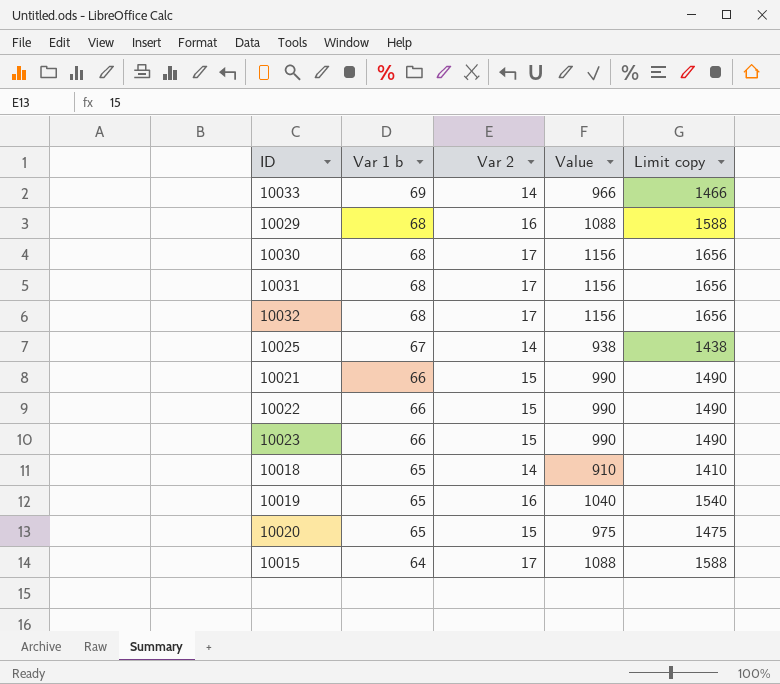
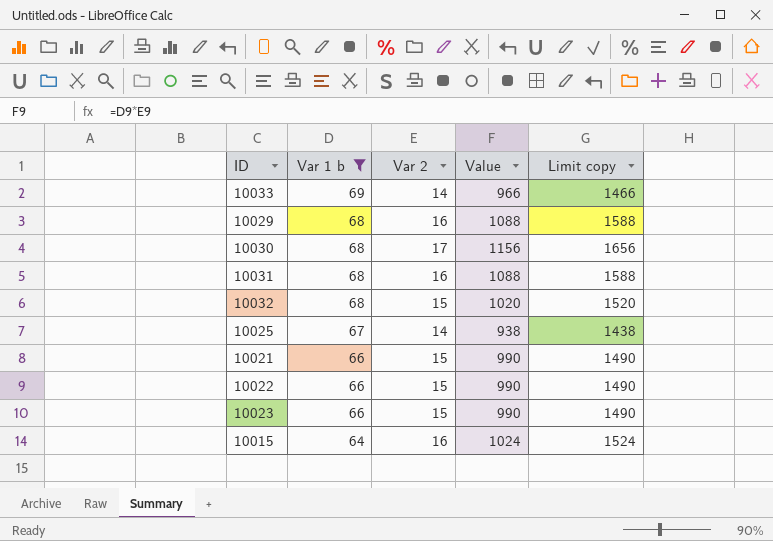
filter: none -> Var 1 b != 65
10031 | Var 2: 17 -> 16
10031 | Value: 1156 -> 1088
10031 | Limit copy: 1656 -> 1588
10032 | Var 2: 17 -> 15
10032 | Value: 1156 -> 1020
10032 | Limit copy: 1656 -> 1520
10015 | Var 2: 17 -> 16
10015 | Value: 1088 -> 1024
10015 | Limit copy: 1588 -> 1524

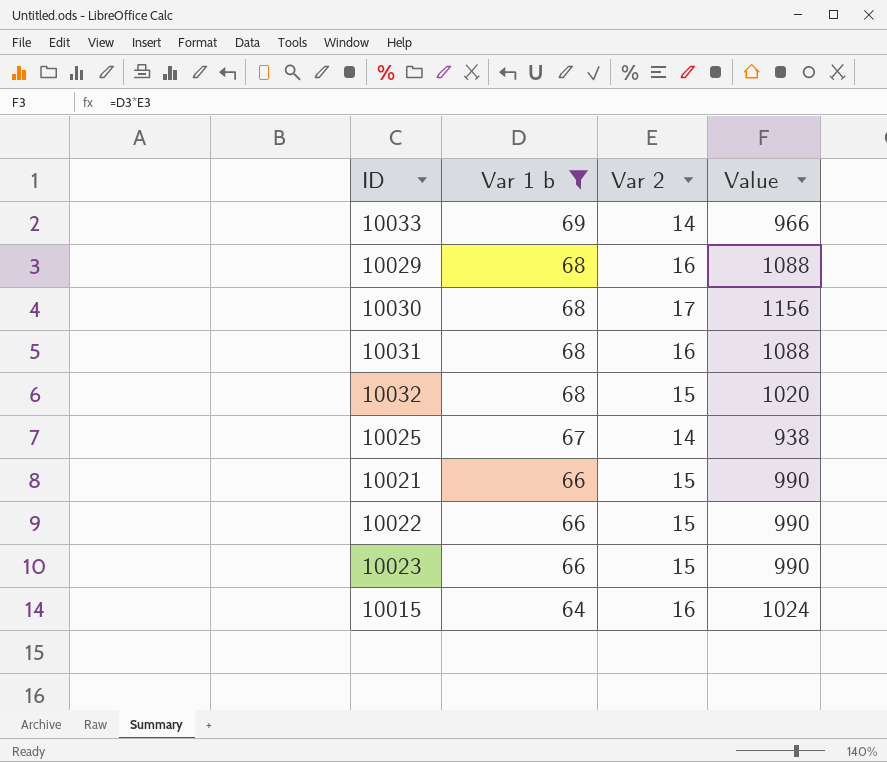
column Limit copy | formula: [Value] + 500 -> none

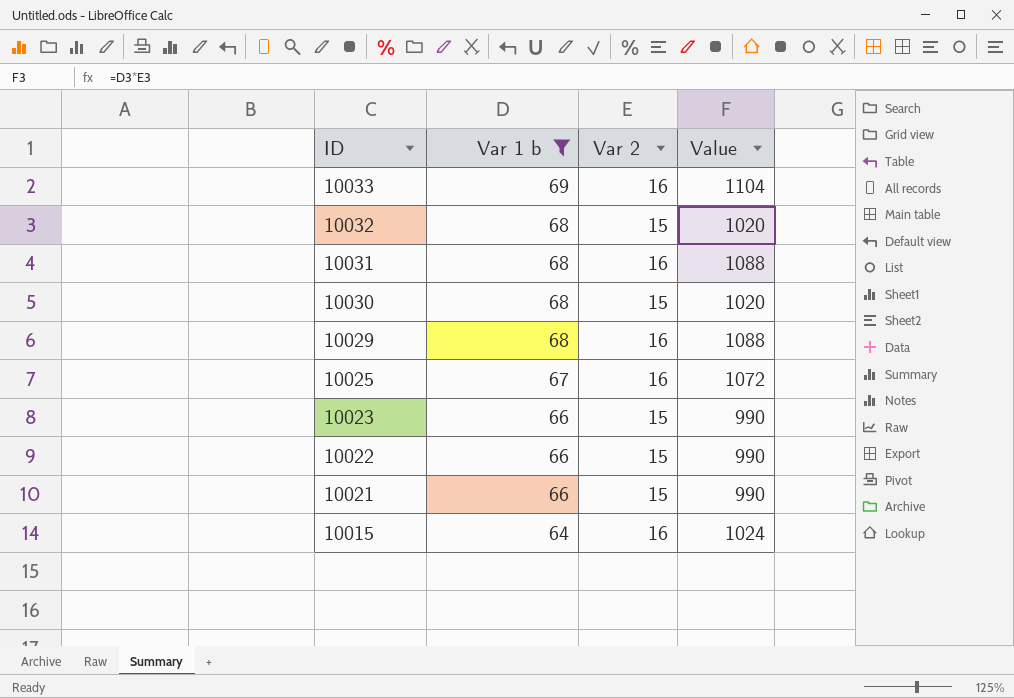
row order: Var 1 b descending -> ID descending
10033 | Var 2: 14 -> 16
10033 | Value: 966 -> 1104
10030 | Var 2: 17 -> 15
10030 | Value: 1156 -> 1020
10025 | Var 2: 14 -> 16
10025 | Value: 938 -> 1072

